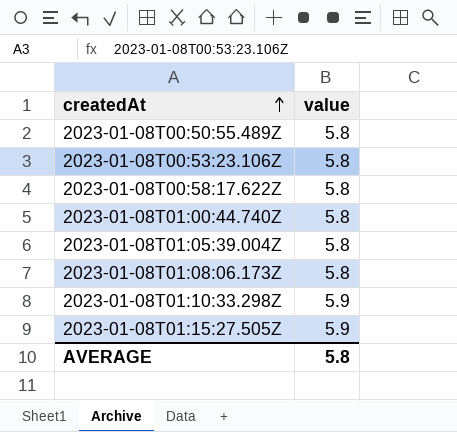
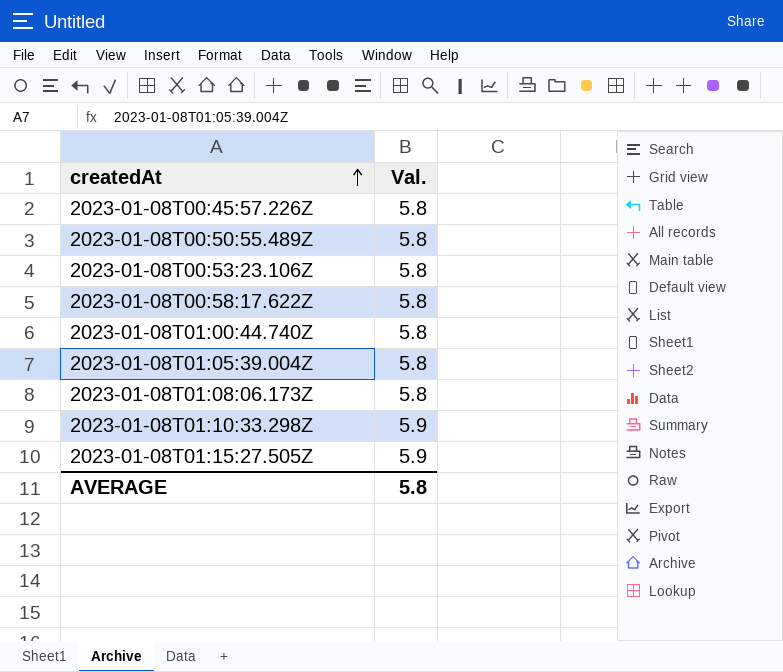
column name: value -> Val.
row 2023-01-08T00:45:57.226Z: none -> 5.8

